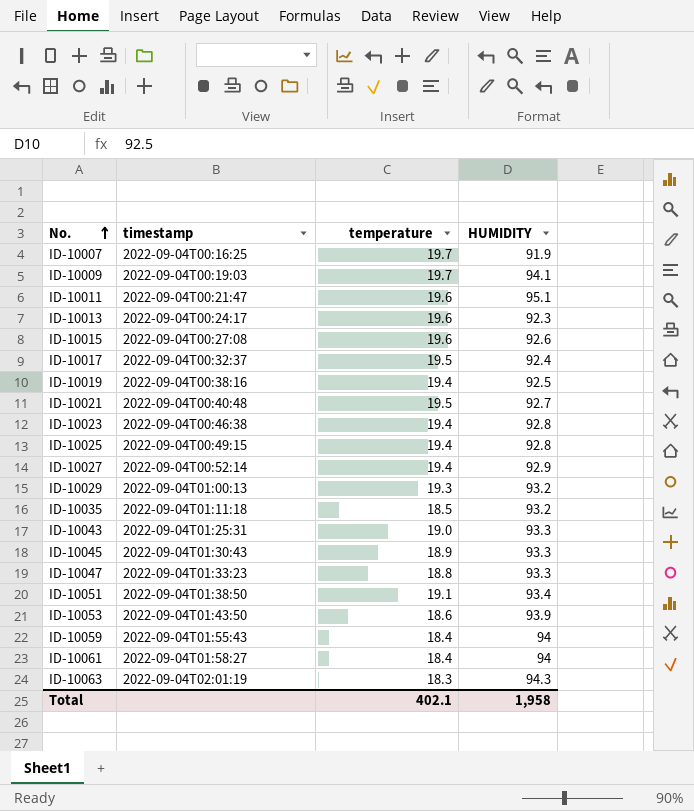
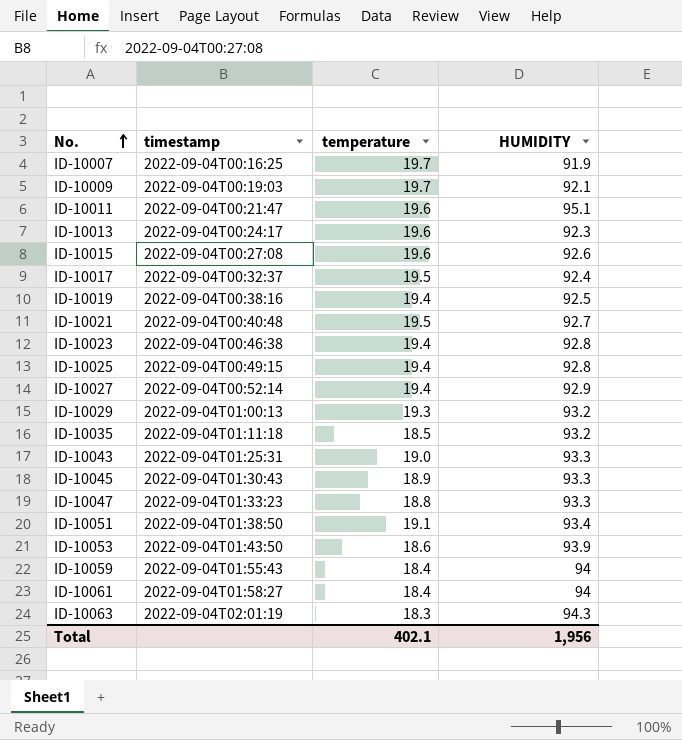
ID-10009 | HUMIDITY: 94.1 -> 92.1
Total | HUMIDITY: 1,958 -> 1,956

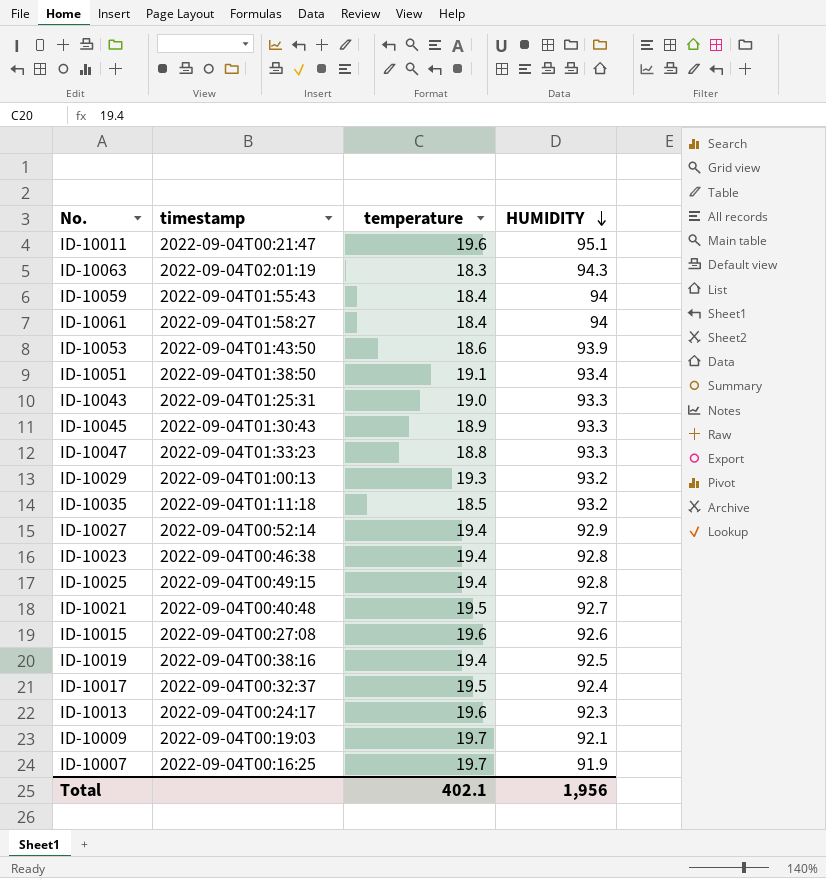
row order: No. ascending -> HUMIDITY descending

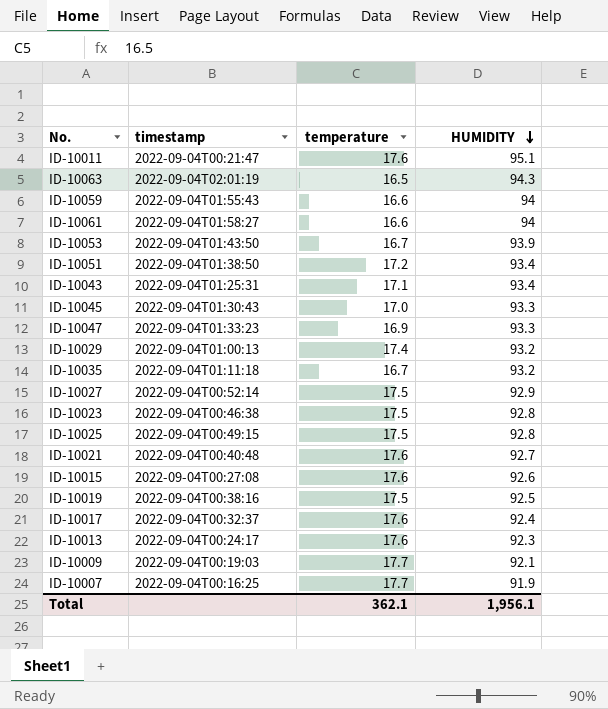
ID-10011 | temperature: 19.6 -> 17.6
ID-10063 | temperature: 18.3 -> 16.5
ID-10059 | temperature: 18.4 -> 16.6
ID-10061 | temperature: 18.4 -> 16.6
ID-10053 | temperature: 18.6 -> 16.7
ID-10051 | temperature: 19.1 -> 17.2
ID-10043 | temperature: 19.0 -> 17.1
ID-10043 | HUMIDITY: 93.3 -> 93.4
ID-10045 | temperature: 18.9 -> 17.0
ID-10047 | temperature: 18.8 -> 16.9
ID-10029 | temperature: 19.3 -> 17.4
ID-10035 | temperature: 18.5 -> 16.7
ID-10027 | temperature: 19.4 -> 17.5
ID-10023 | temperature: 19.4 -> 17.5
ID-10025 | temperature: 19.4 -> 17.5
ID-10021 | temperature: 19.5 -> 17.6
ID-10015 | temperature: 19.6 -> 17.6
ID-10019 | temperature: 19.4 -> 17.5
ID-10017 | temperature: 19.5 -> 17.6
ID-10013 | temperature: 19.6 -> 17.6
ID-10009 | temperature: 19.7 -> 17.7
ID-10007 | temperature: 19.7 -> 17.7
Total | temperature: 402.1 -> 362.1
Total | HUMIDITY: 1,956 -> 1,956.1

